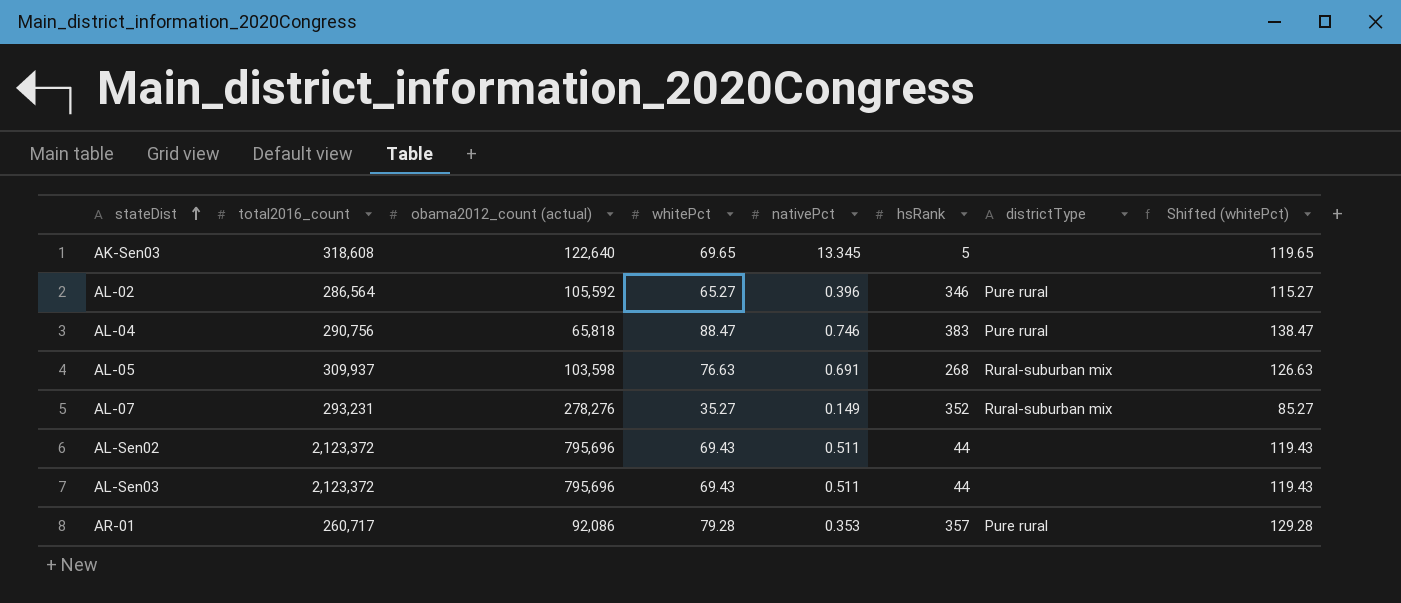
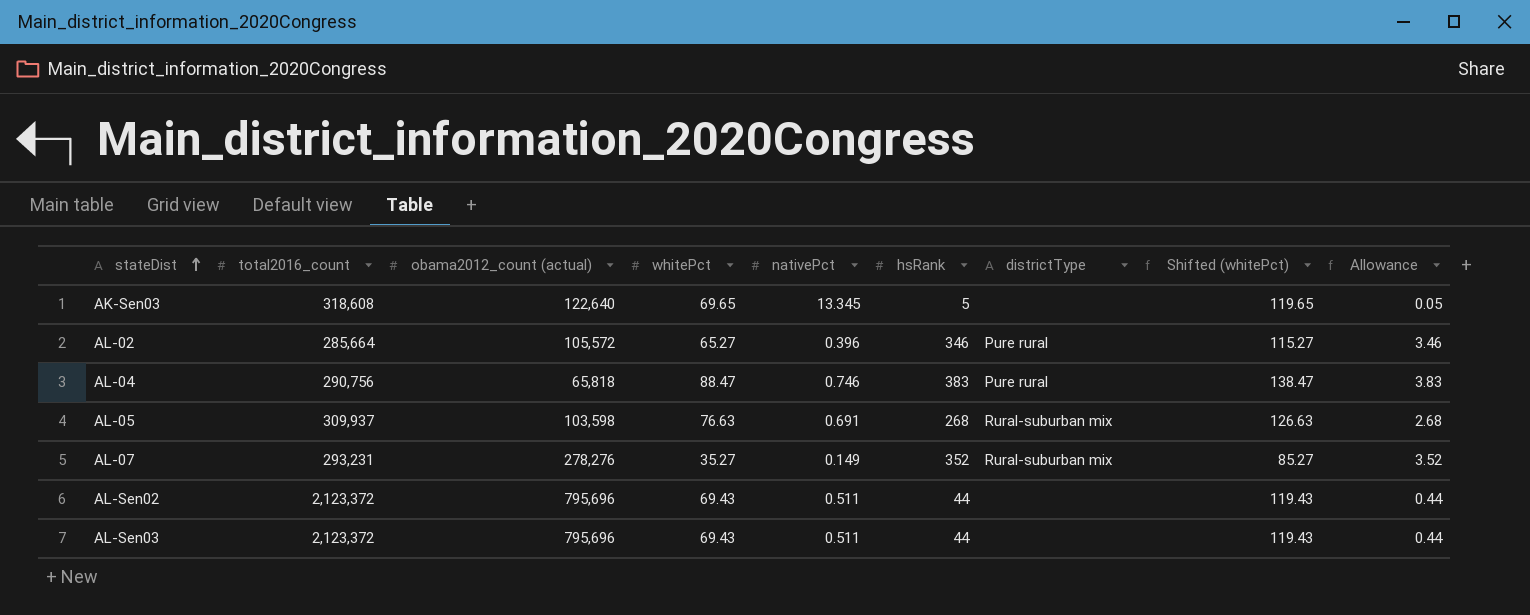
column Allowance | formula: none -> [hsRank] * 0.01
row AR-01: 260,717 | 92,086 | 79.28 | 0.353 | 357 | Pure rural | 129.28 -> none
AL-02 | total2016_count: 286,564 -> 285,664
AL-02 | obama2012_count (actual): 105,592 -> 105,572

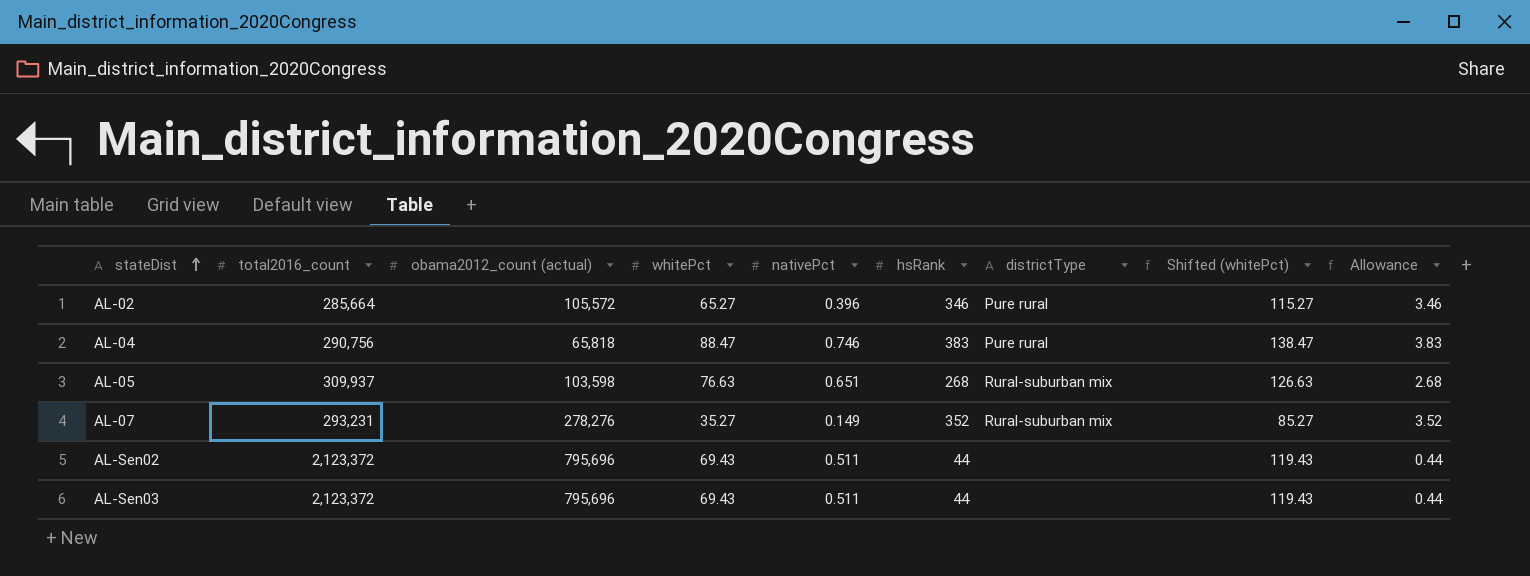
row AK-Sen03: 318,608 | 122,640 | 69.65 | 13.345 | 5 | none | 119.65 | 0.05 -> none
AL-05 | nativePct: 0.691 -> 0.651

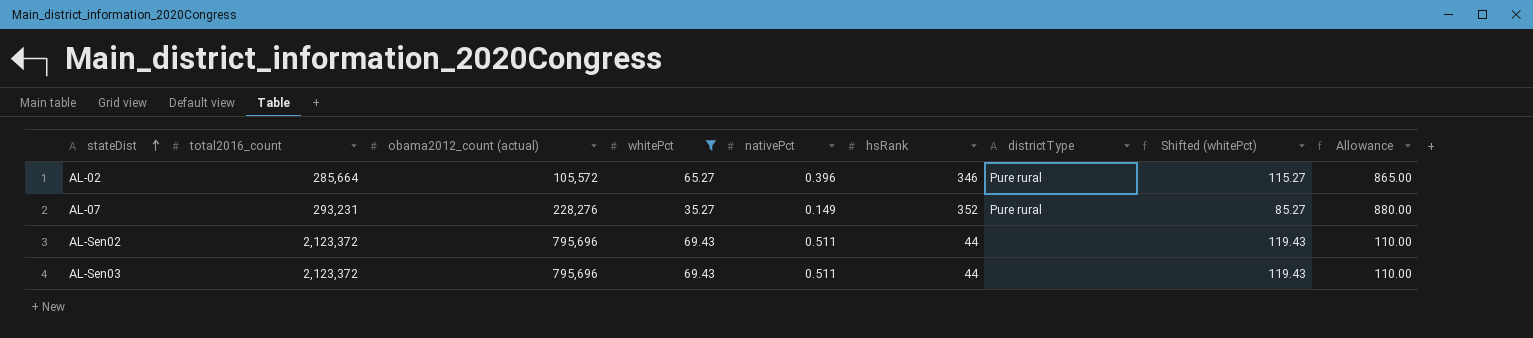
filter: none -> whitePct <= 69.43
column Allowance | formula: [hsRank] * 0.01 -> [hsRank] * 2.5
AL-07 | obama2012_count (actual): 278,276 -> 228,276
AL-07 | districtType: Rural-suburban mix -> Pure rural

